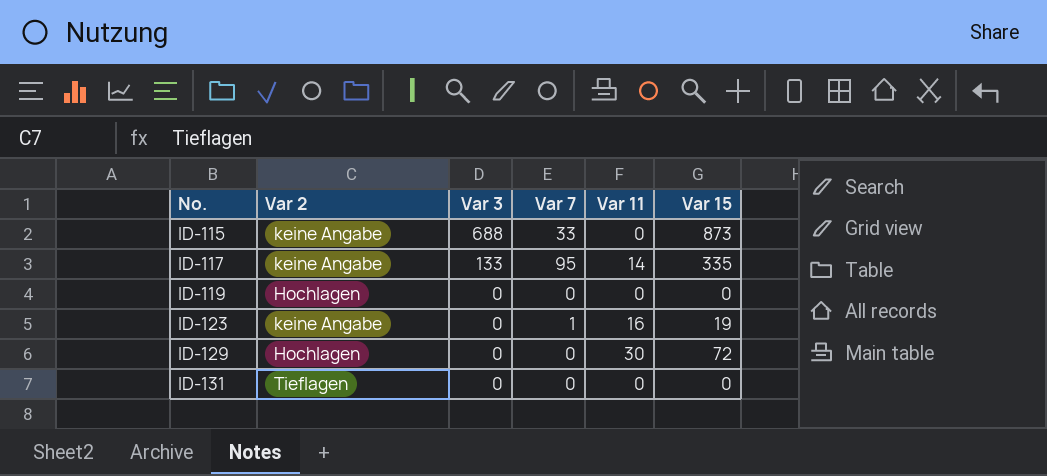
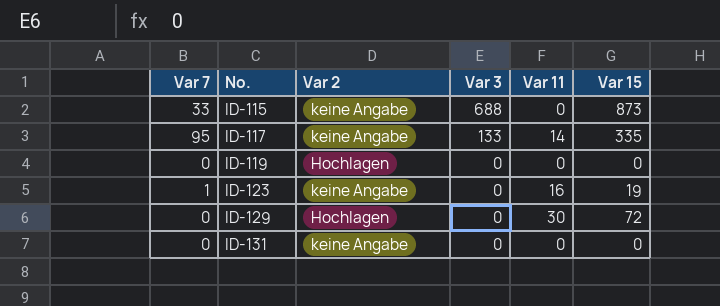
column Var 7 | position: 4 -> 1
ID-131 | Var 2: Tieflagen -> keine Angabe

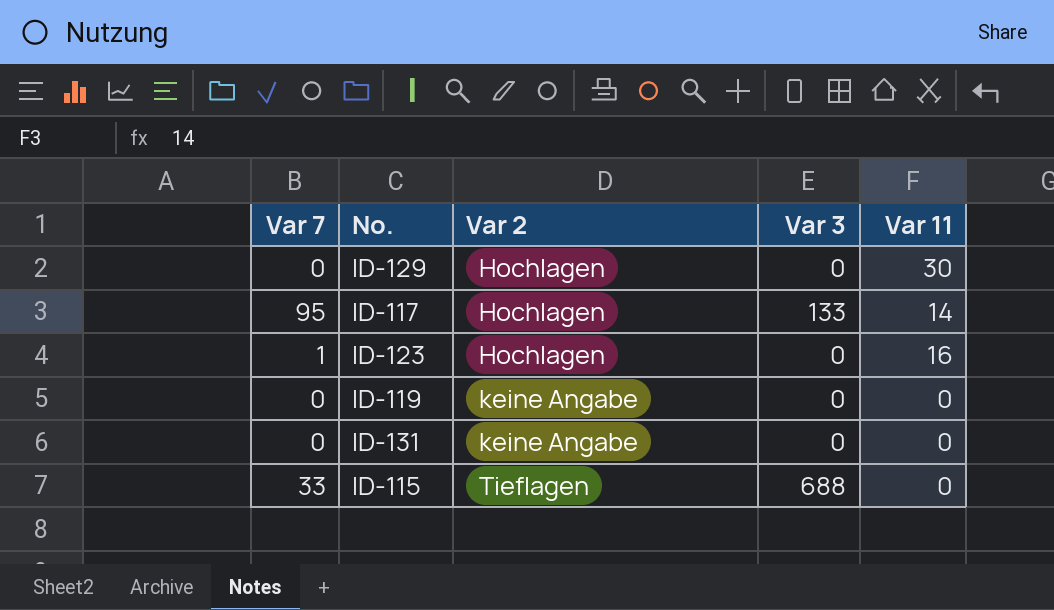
row order: No. ascending -> Var 2 ascending
column Var 15 | position: 6 -> none
ID-117 | Var 2: keine Angabe -> Hochlagen
ID-123 | Var 2: keine Angabe -> Hochlagen
ID-119 | Var 2: Hochlagen -> keine Angabe
ID-115 | Var 2: keine Angabe -> Tieflagen

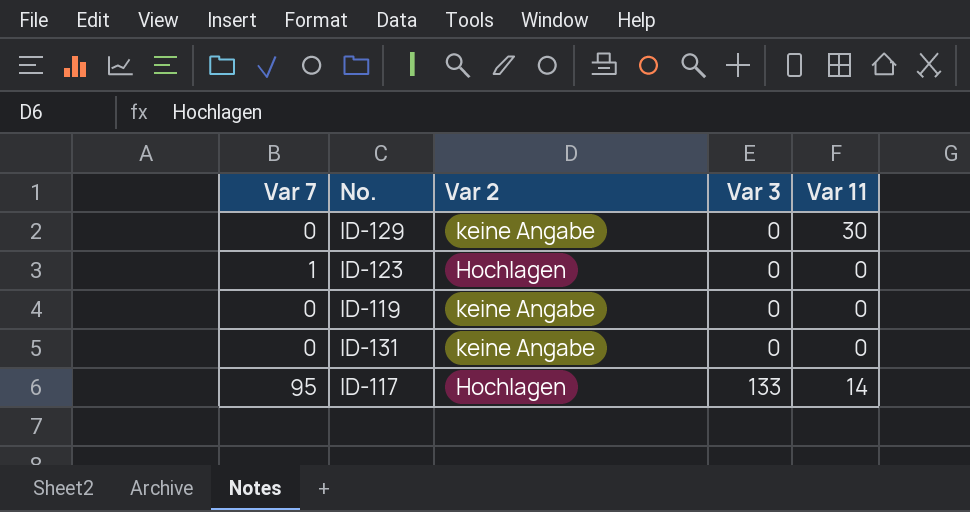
row order: Var 2 ascending -> Var 3 ascending
row ID-115: 33 | Tieflagen | 688 | 0 -> none
ID-129 | Var 2: Hochlagen -> keine Angabe
ID-123 | Var 11: 16 -> 0

